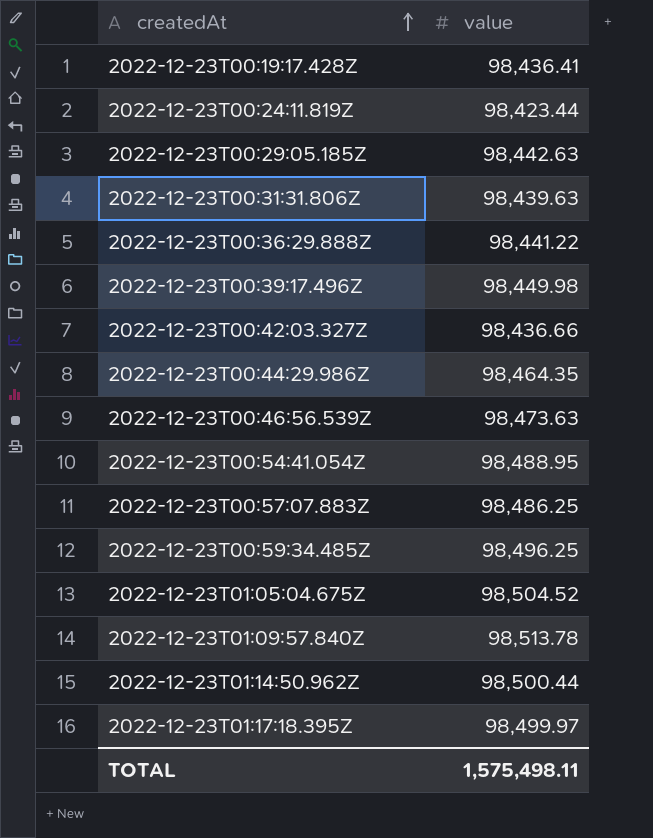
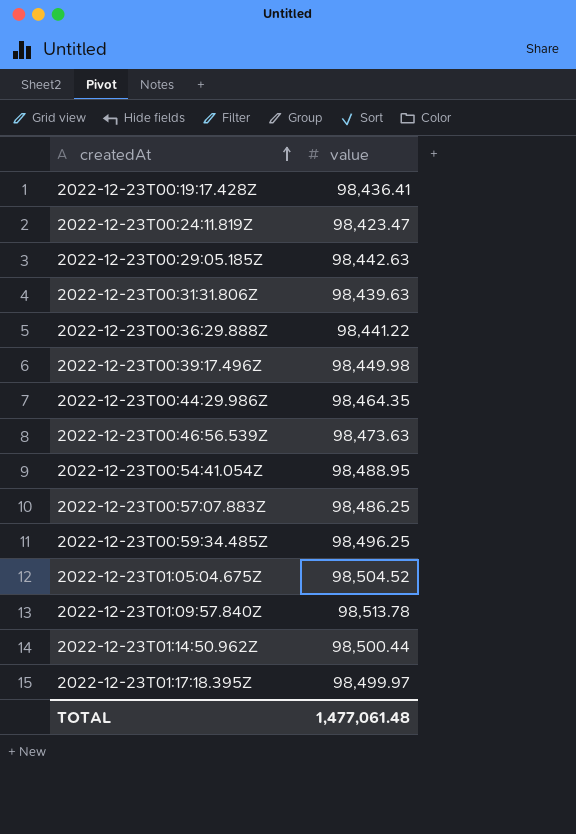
row 2022-12-23T00:42:03.327Z: 98,436.66 -> none
2022-12-23T00:24:11.819Z | value: 98,423.44 -> 98,423.47
TOTAL | value: 1,575,498.11 -> 1,477,061.48

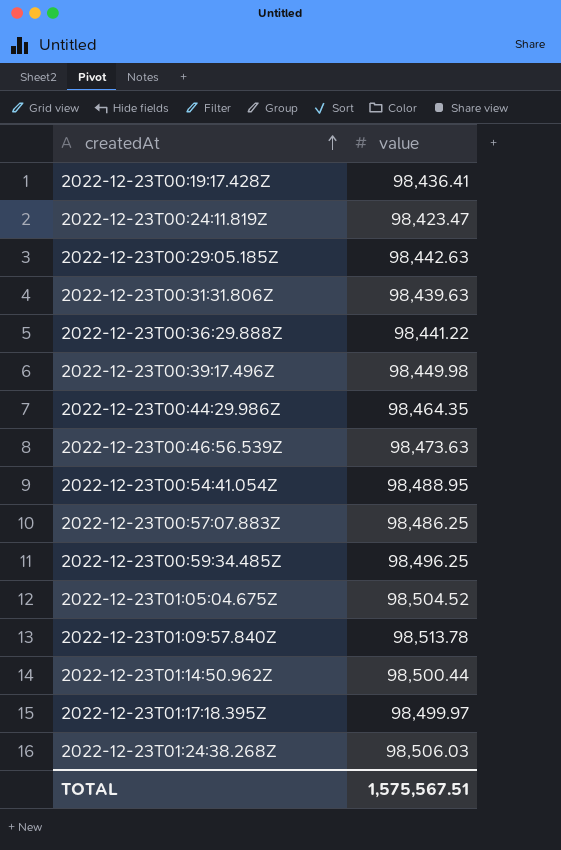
row 2022-12-23T01:24:38.268Z: none -> 98,506.03
TOTAL | value: 1,477,061.48 -> 1,575,567.51

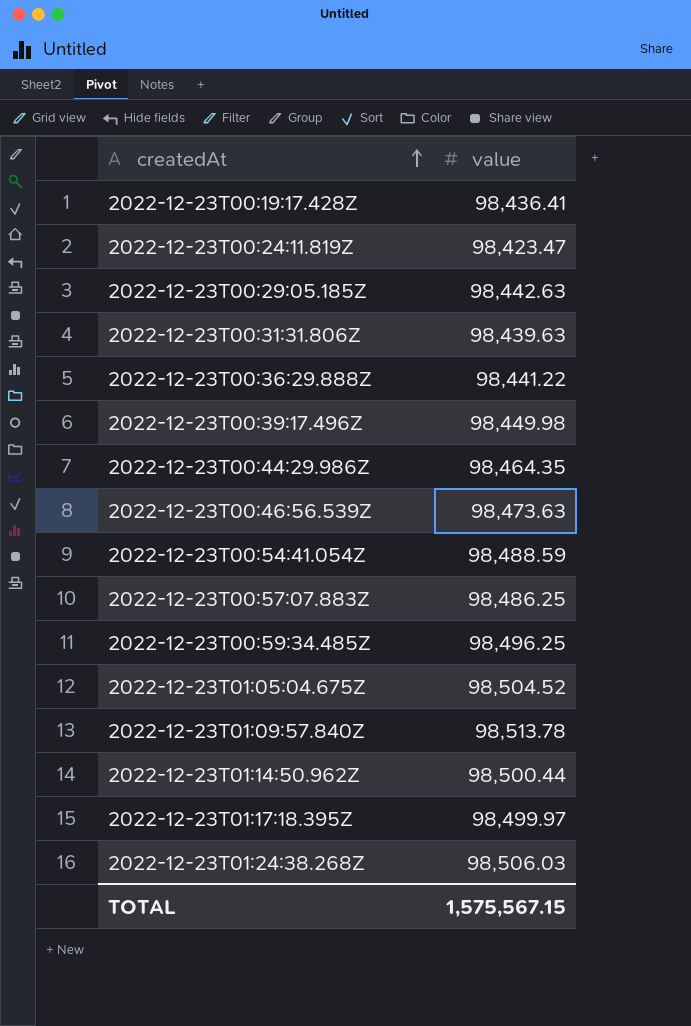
2022-12-23T00:54:41.054Z | value: 98,488.95 -> 98,488.59
TOTAL | value: 1,575,567.51 -> 1,575,567.15

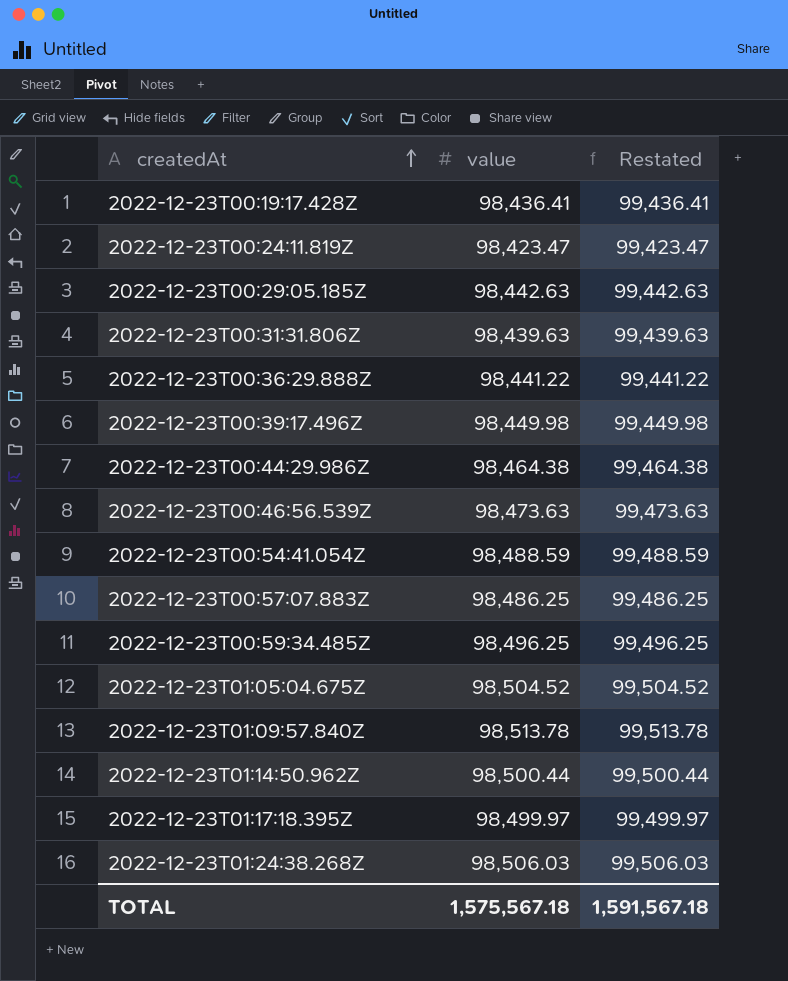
column Restated | formula: none -> [value] + 1000
2022-12-23T00:44:29.986Z | value: 98,464.35 -> 98,464.38
TOTAL | value: 1,575,567.15 -> 1,575,567.18

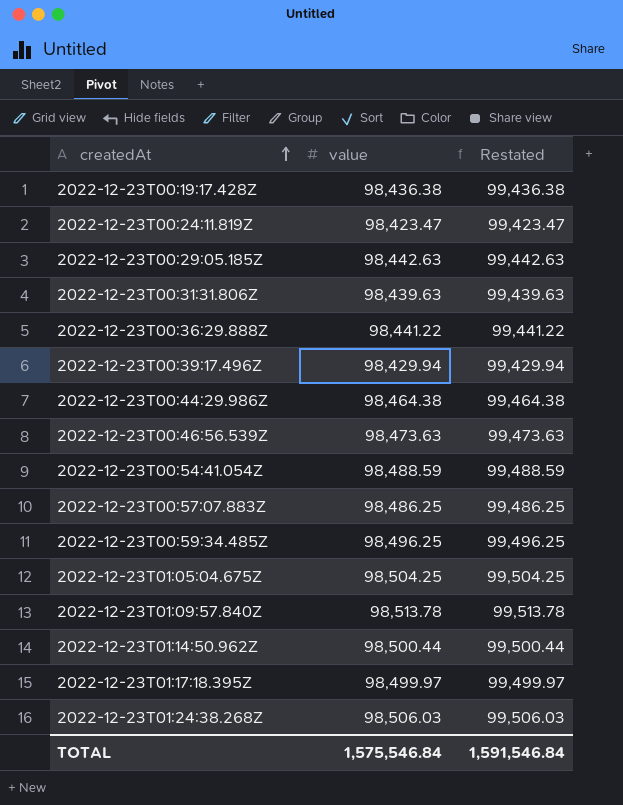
2022-12-23T00:19:17.428Z | value: 98,436.41 -> 98,436.38
2022-12-23T00:19:17.428Z | Restated: 99,436.41 -> 99,436.38
2022-12-23T00:39:17.496Z | value: 98,449.98 -> 98,429.94
2022-12-23T00:39:17.496Z | Restated: 99,449.98 -> 99,429.94
2022-12-23T01:05:04.675Z | value: 98,504.52 -> 98,504.25
2022-12-23T01:05:04.675Z | Restated: 99,504.52 -> 99,504.25
TOTAL | value: 1,575,567.18 -> 1,575,546.84
TOTAL | Restated: 1,591,567.18 -> 1,591,546.84

